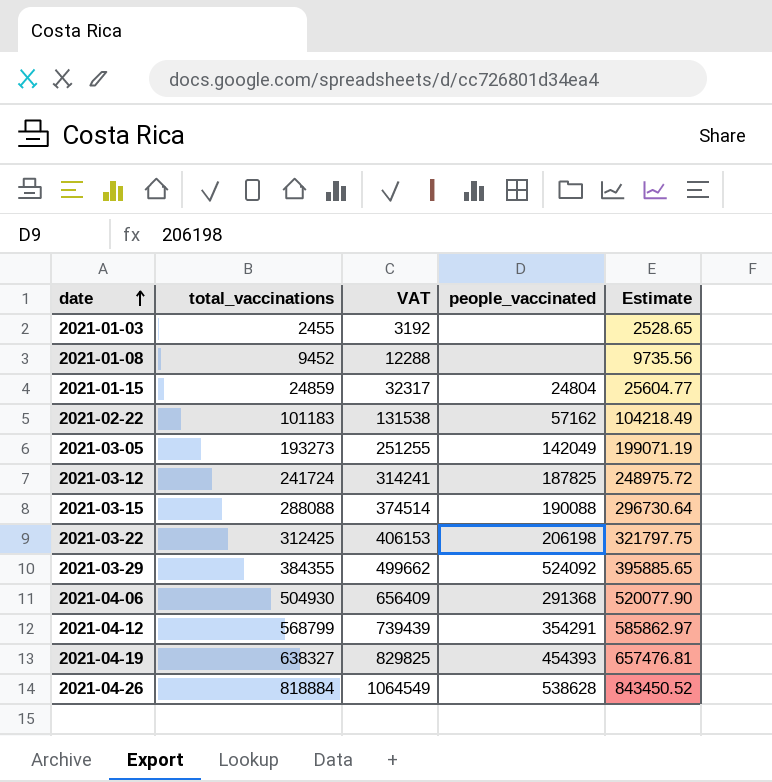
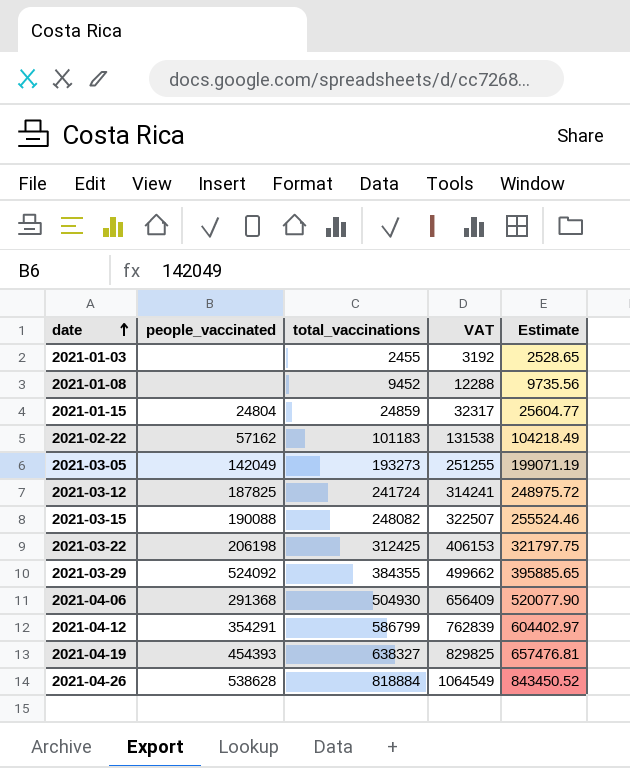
column people_vaccinated | position: 4 -> 2
2021-03-15 | total_vaccinations: 288088 -> 248082
2021-03-15 | VAT: 374514 -> 322507
2021-03-15 | Estimate: 296730.64 -> 255524.46
2021-04-12 | total_vaccinations: 568799 -> 586799
2021-04-12 | VAT: 739439 -> 762839
2021-04-12 | Estimate: 585862.97 -> 604402.97

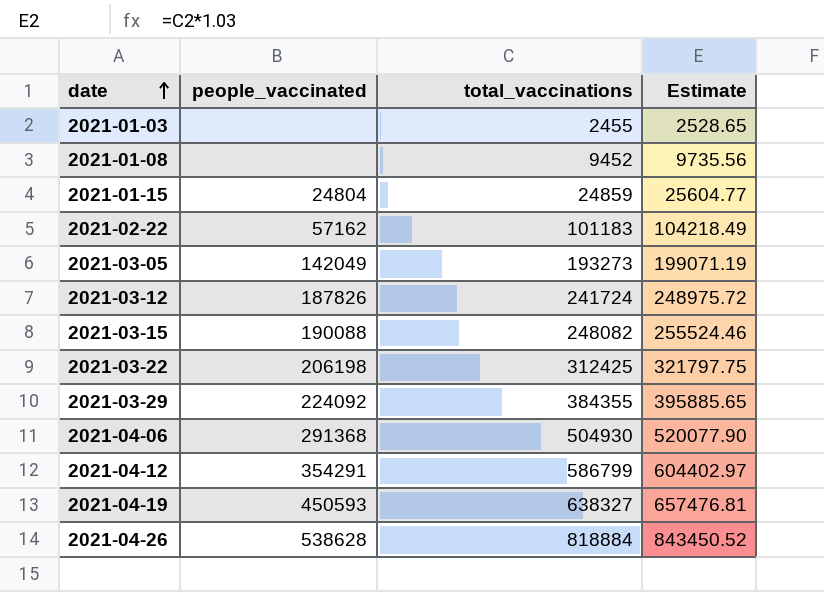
column VAT | formula: [total_vaccinations] * 1.3 -> none
2021-03-12 | people_vaccinated: 187825 -> 187826
2021-03-29 | people_vaccinated: 524092 -> 224092
2021-04-19 | people_vaccinated: 454393 -> 450593

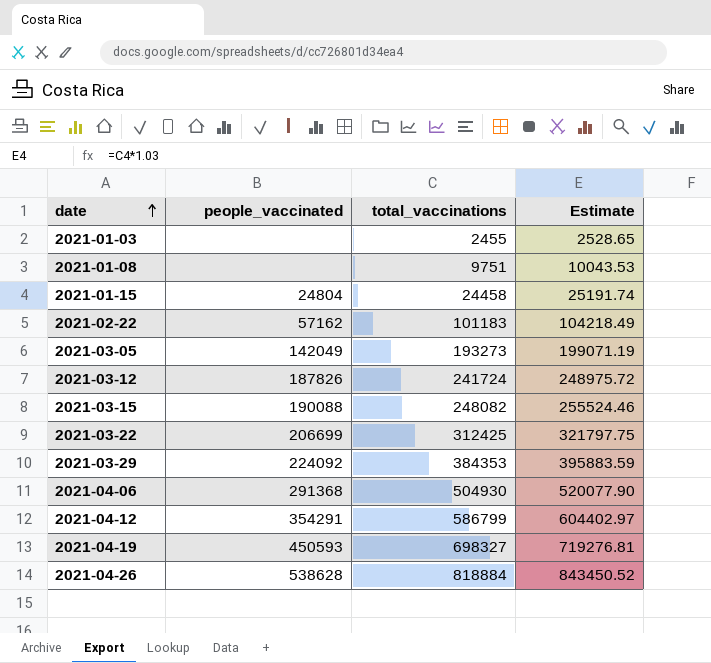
2021-01-08 | total_vaccinations: 9452 -> 9751
2021-01-08 | Estimate: 9735.56 -> 10043.53
2021-01-15 | total_vaccinations: 24859 -> 24458
2021-01-15 | Estimate: 25604.77 -> 25191.74
2021-03-22 | people_vaccinated: 206198 -> 206699
2021-03-29 | total_vaccinations: 384355 -> 384353
2021-03-29 | Estimate: 395885.65 -> 395883.59
2021-04-19 | total_vaccinations: 638327 -> 698327
2021-04-19 | Estimate: 657476.81 -> 719276.81

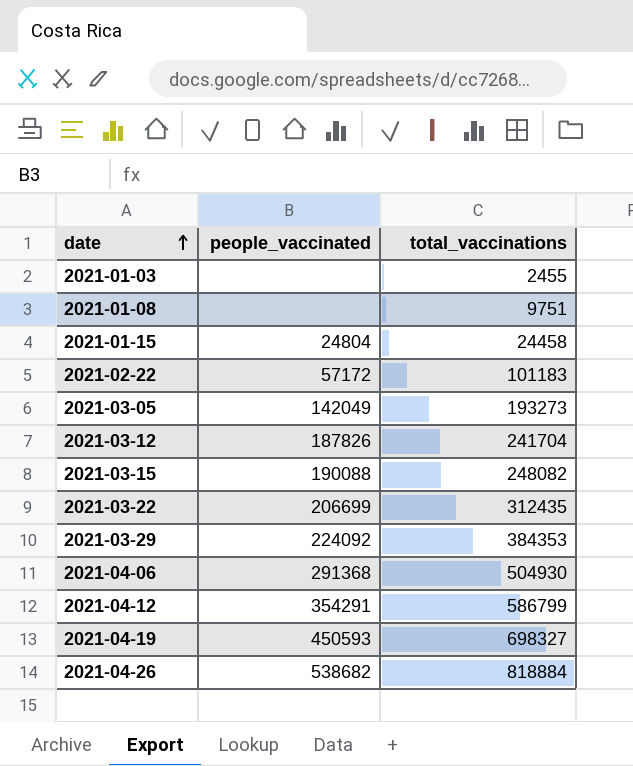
column Estimate | formula: [total_vaccinations] * 1.03 -> none
2021-02-22 | people_vaccinated: 57162 -> 57172
2021-03-12 | total_vaccinations: 241724 -> 241704
2021-03-22 | total_vaccinations: 312425 -> 312435
2021-04-26 | people_vaccinated: 538628 -> 538682

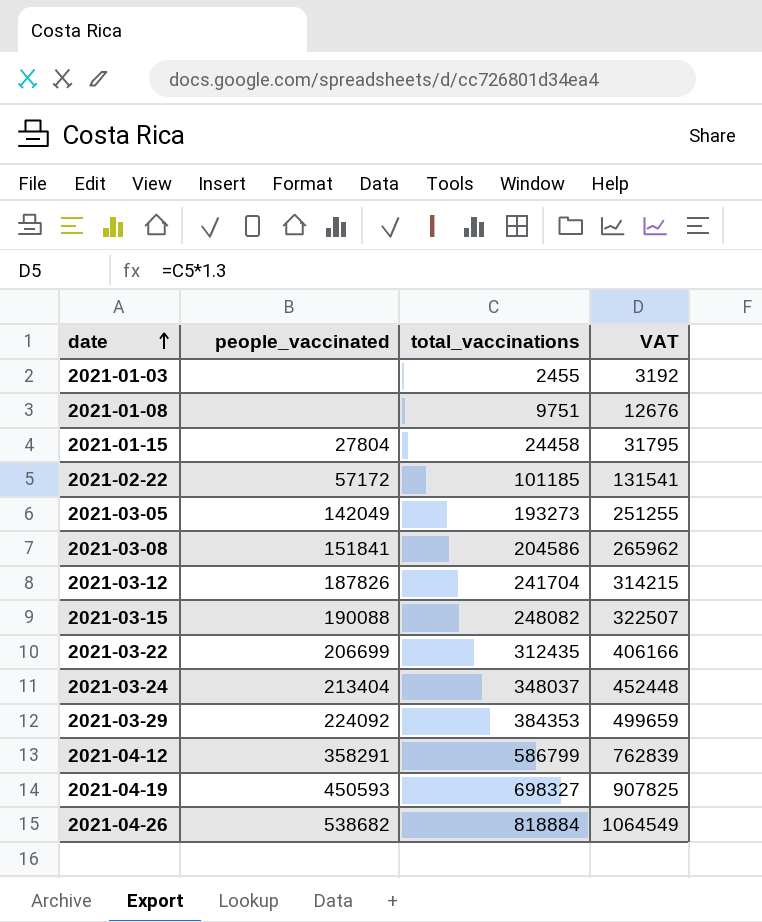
column VAT | formula: none -> [total_vaccinations] * 1.3
row 2021-04-06: 291368 | 504930 -> none
2021-01-15 | people_vaccinated: 24804 -> 27804
2021-02-22 | total_vaccinations: 101183 -> 101185
row 2021-03-08: none -> 151841 | 204586 | 265962
row 2021-03-24: none -> 213404 | 348037 | 452448
2021-04-12 | people_vaccinated: 354291 -> 358291

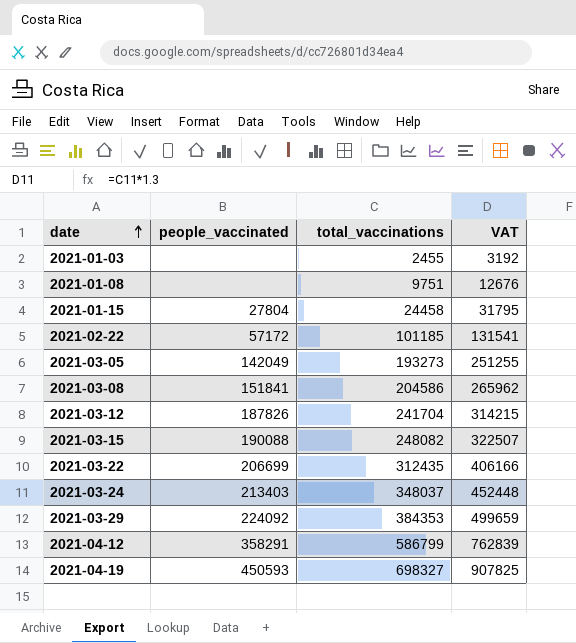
row 2021-04-26: 538682 | 818884 | 1064549 -> none
2021-03-24 | people_vaccinated: 213404 -> 213403

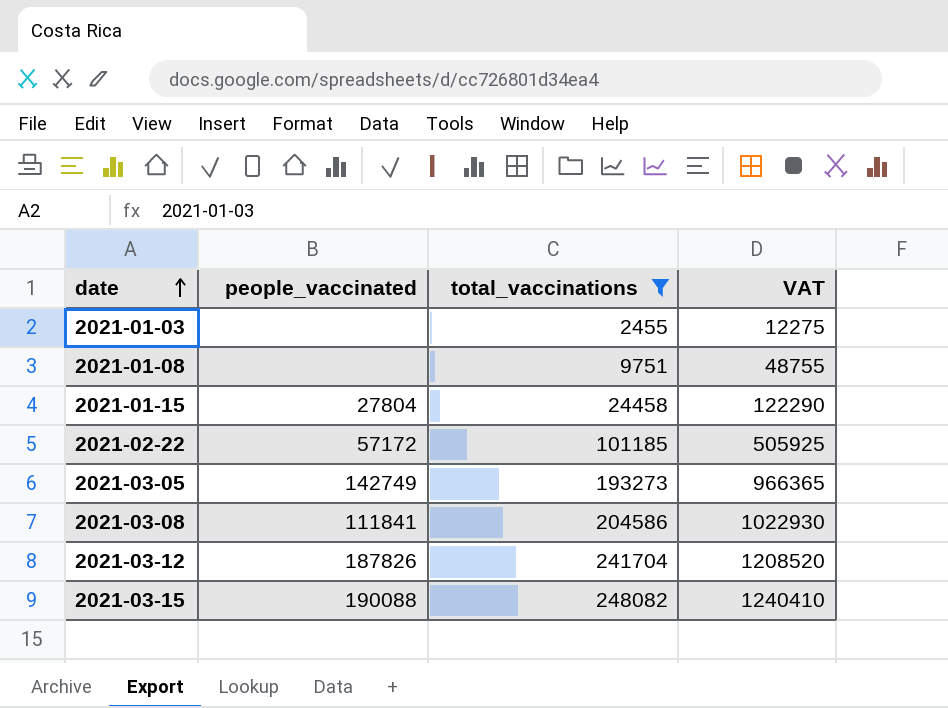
filter: none -> total_vaccinations <= 248082
column VAT | formula: [total_vaccinations] * 1.3 -> [total_vaccinations] * 5
2021-03-05 | people_vaccinated: 142049 -> 142749
2021-03-08 | people_vaccinated: 151841 -> 111841

